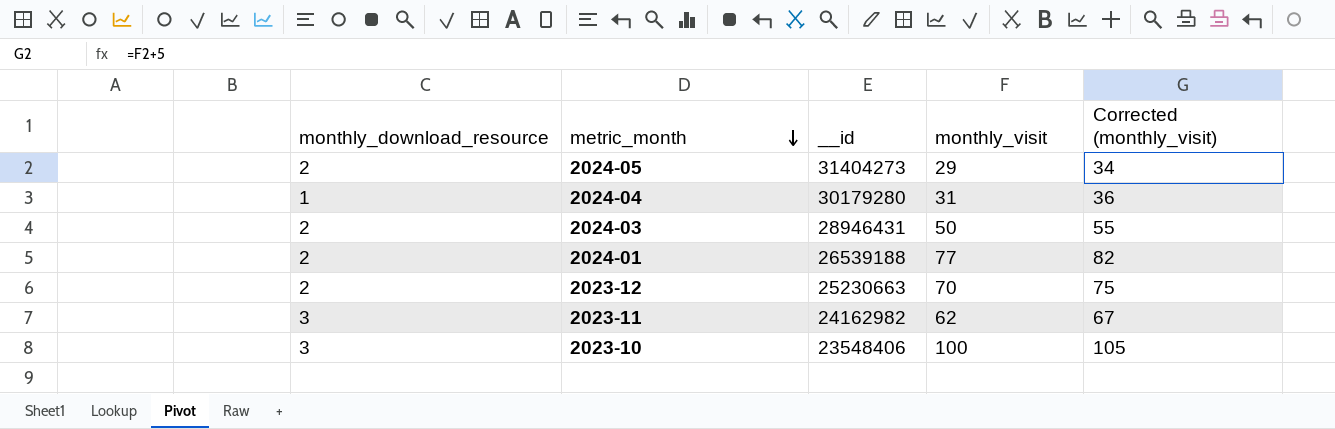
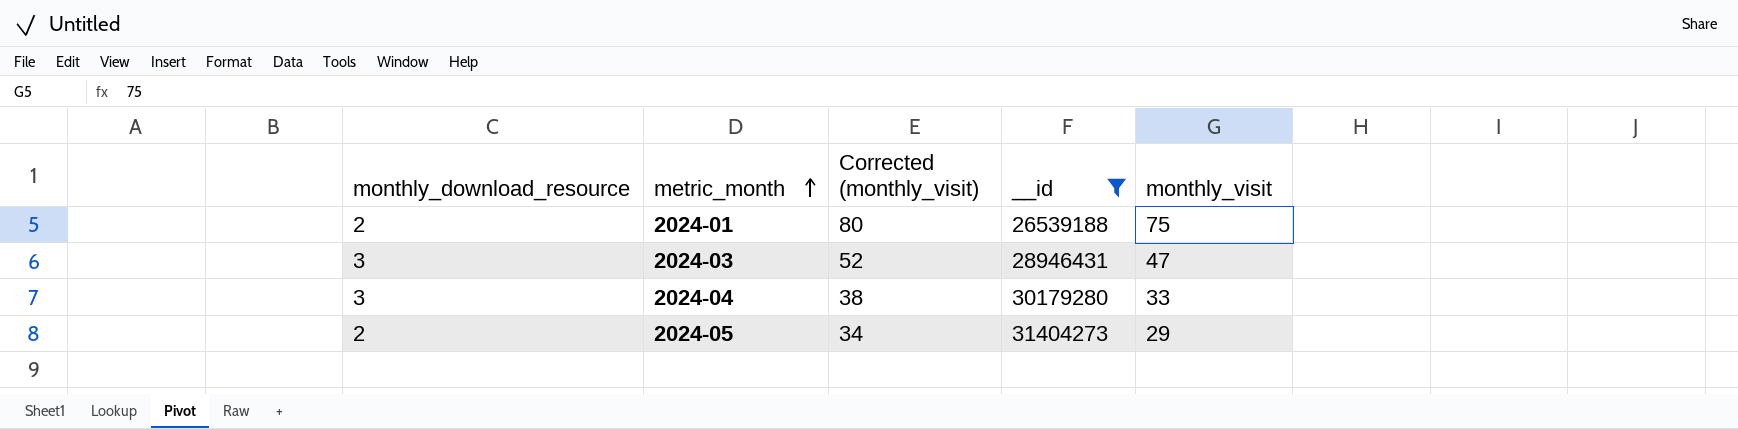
filter: none -> __id >= 26539188
row order: metric_month descending -> metric_month ascending
column Corrected (monthly_visit) | position: 5 -> 3
2024-01 | Corrected (monthly_visit): 82 -> 80
2024-01 | monthly_visit: 77 -> 75
2024-03 | monthly_download_resource: 2 -> 3
2024-03 | Corrected (monthly_visit): 55 -> 52
2024-03 | monthly_visit: 50 -> 47
2024-04 | monthly_download_resource: 1 -> 3
2024-04 | Corrected (monthly_visit): 36 -> 38
2024-04 | monthly_visit: 31 -> 33

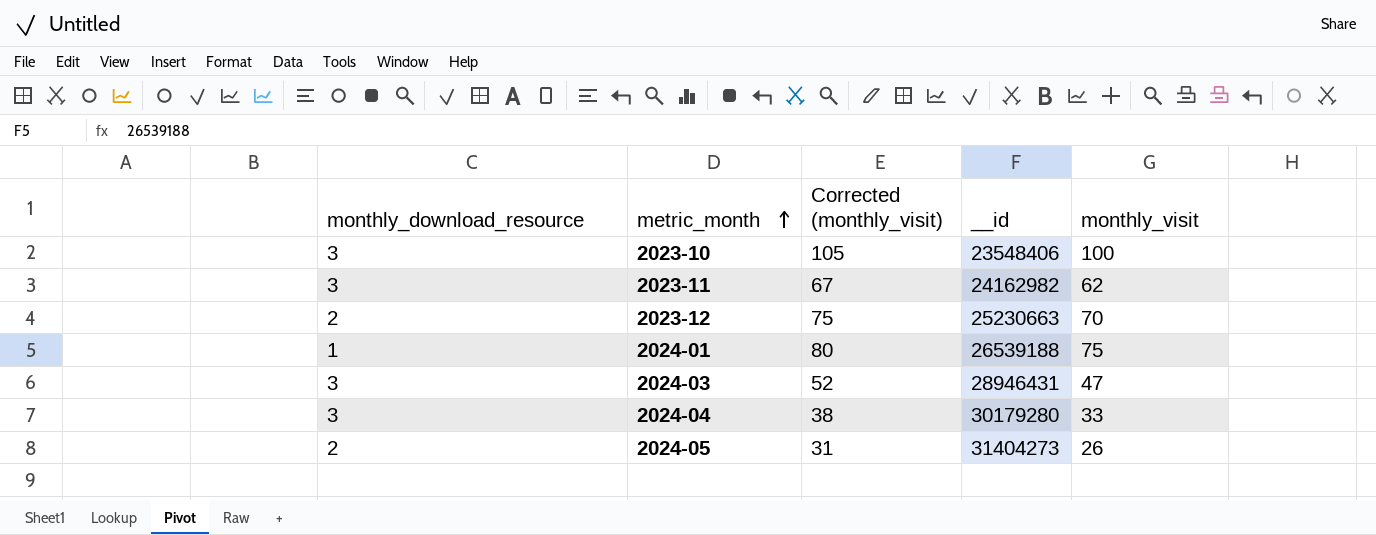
filter: __id >= 26539188 -> none
2024-01 | monthly_download_resource: 2 -> 1
2024-05 | Corrected (monthly_visit): 34 -> 31
2024-05 | monthly_visit: 29 -> 26

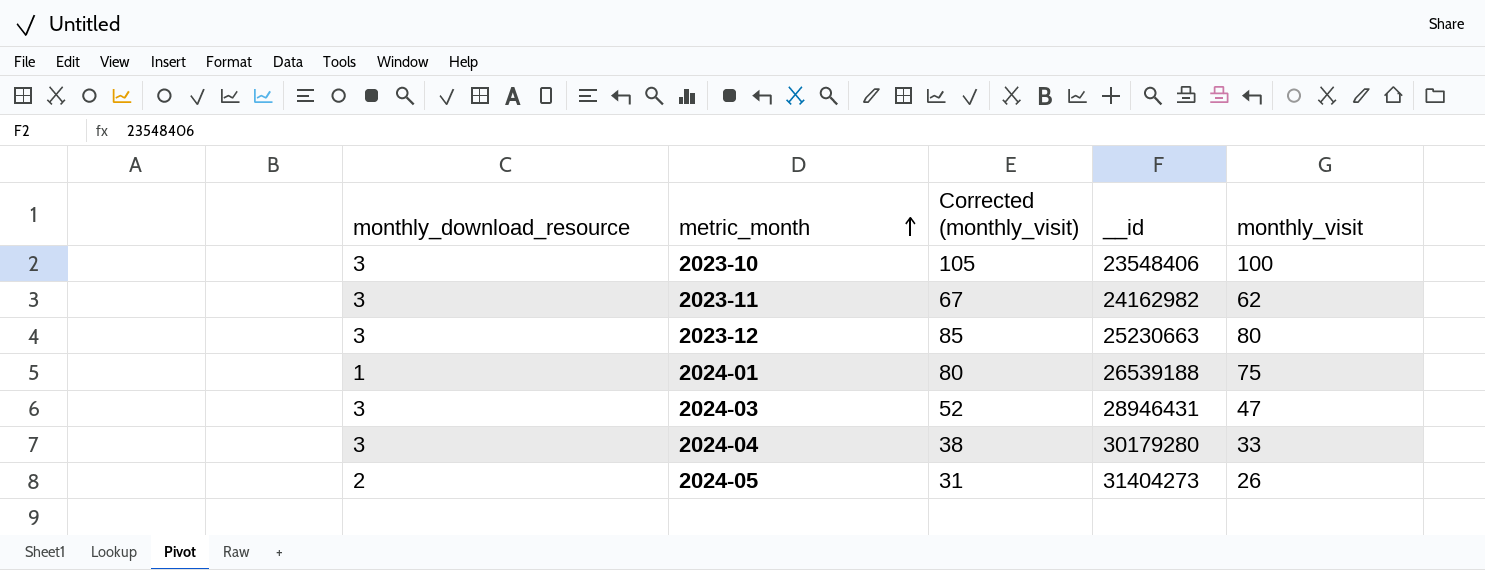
2023-12 | monthly_download_resource: 2 -> 3
2023-12 | Corrected (monthly_visit): 75 -> 85
2023-12 | monthly_visit: 70 -> 80

